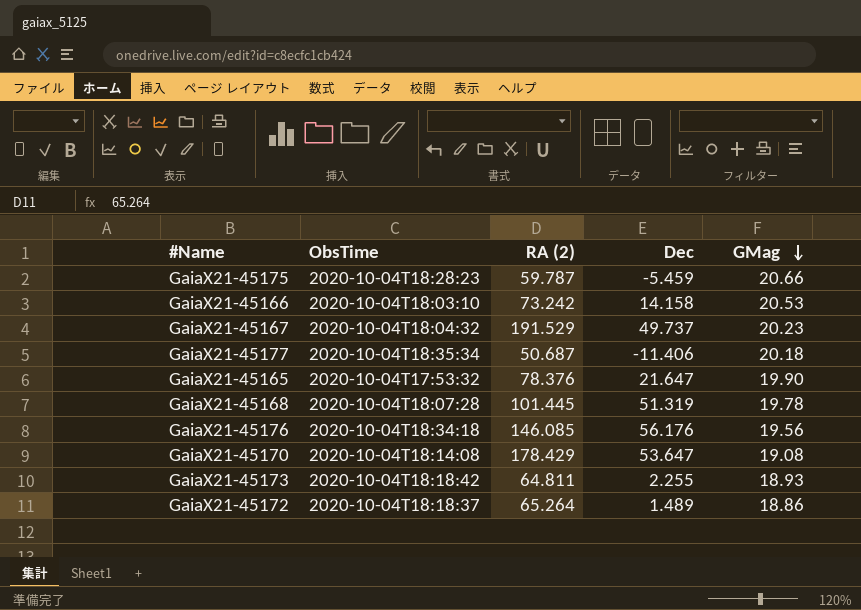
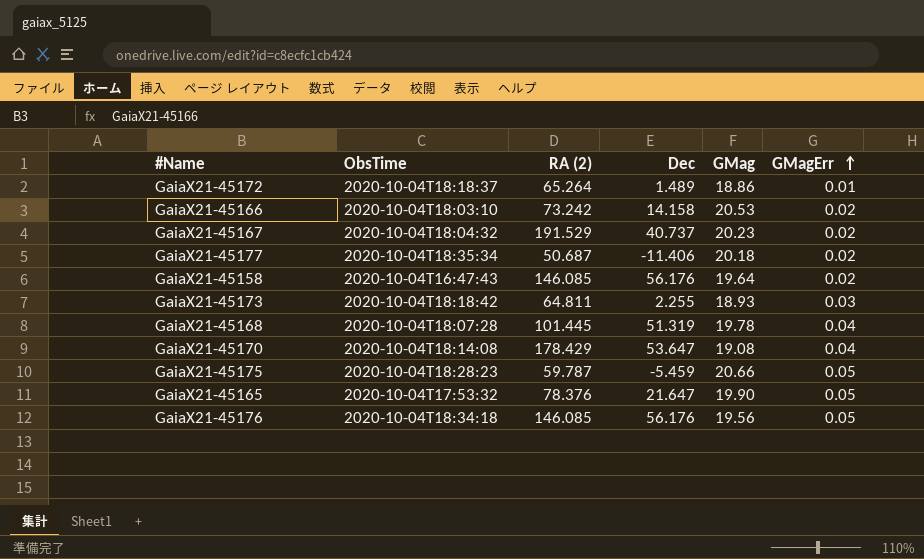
row order: GMag descending -> GMagErr ascending
column GMagErr | position: none -> 6
GaiaX21-45167 | Dec: 49.737 -> 40.737
row GaiaX21-45158: none -> 2020-10-04T16:47:43 | 146.085 | 56.176 | 19.64 | 0.02

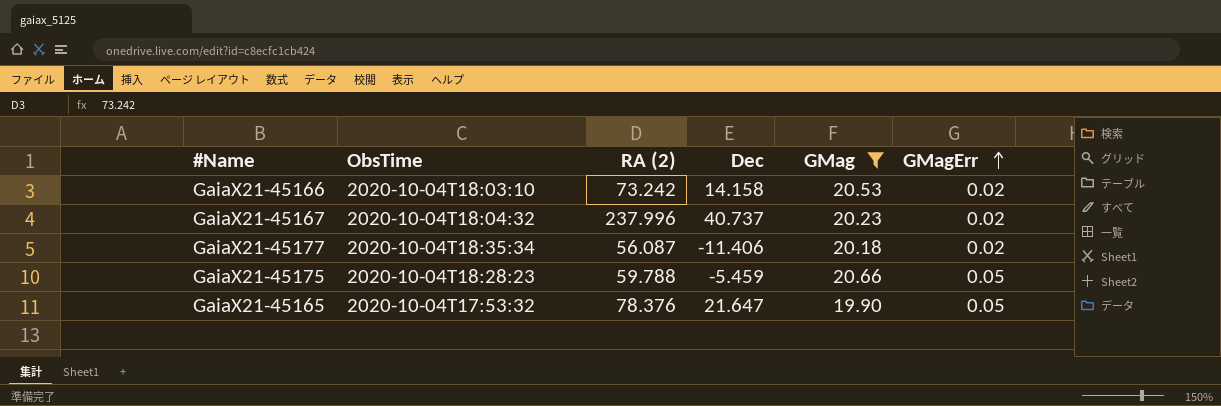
filter: none -> GMag >= 19.90
GaiaX21-45167 | RA (2): 191.529 -> 237.996
GaiaX21-45177 | RA (2): 50.687 -> 56.087
GaiaX21-45175 | RA (2): 59.787 -> 59.788

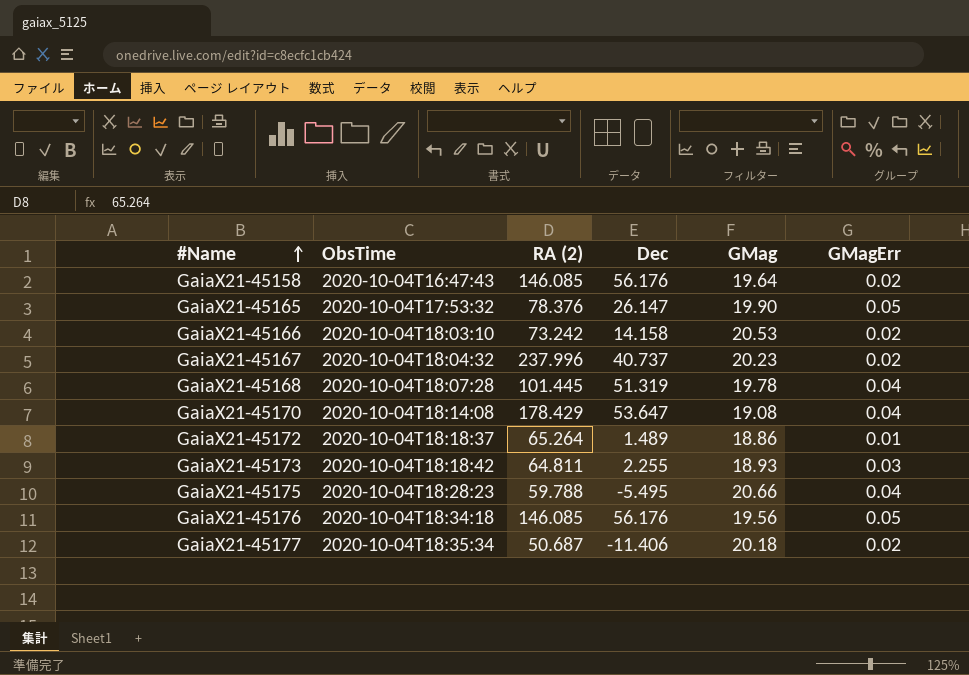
filter: GMag >= 19.90 -> none
row order: GMagErr ascending -> #Name ascending
GaiaX21-45165 | Dec: 21.647 -> 26.147
GaiaX21-45175 | Dec: -5.459 -> -5.495
GaiaX21-45175 | GMagErr: 0.05 -> 0.04
GaiaX21-45177 | RA (2): 56.087 -> 50.687

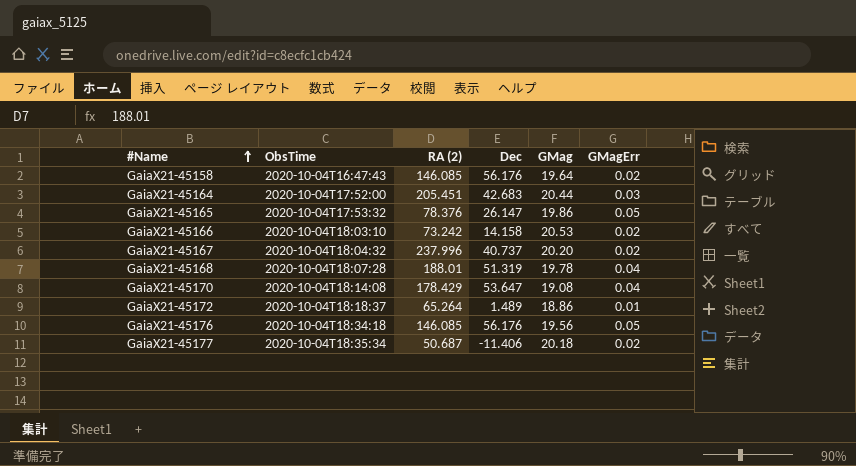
row GaiaX21-45173: 2020-10-04T18:18:42 | 64.811 | 2.255 | 18.93 | 0.03 -> none
row GaiaX21-45175: 2020-10-04T18:28:23 | 59.788 | -5.495 | 20.66 | 0.04 -> none
row GaiaX21-45164: none -> 2020-10-04T17:52:00 | 205.451 | 42.683 | 20.44 | 0.03
GaiaX21-45165 | GMag: 19.90 -> 19.86
GaiaX21-45167 | GMag: 20.23 -> 20.20
GaiaX21-45168 | RA (2): 101.445 -> 188.01

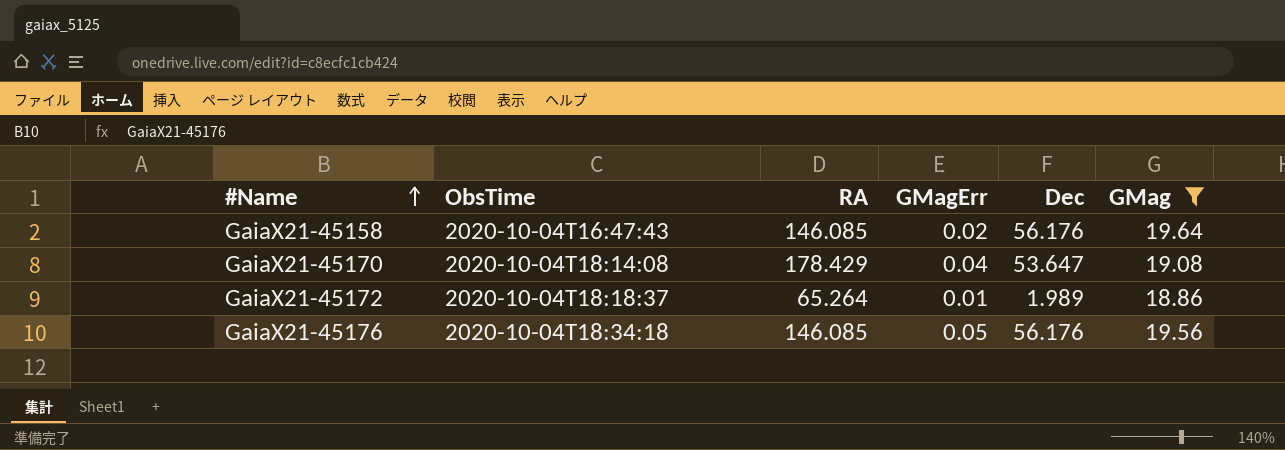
filter: none -> GMag <= 19.64
column name: RA (2) -> RA
column GMagErr | position: 6 -> 4
GaiaX21-45172 | Dec: 1.489 -> 1.989

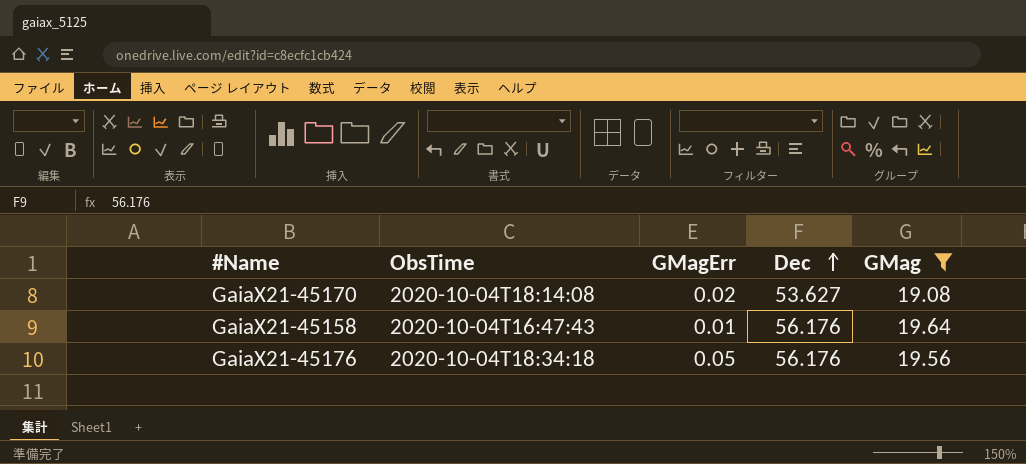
row order: #Name ascending -> Dec ascending
column RA | position: 3 -> none
row GaiaX21-45172: 2020-10-04T18:18:37 | 65.264 | 0.01 | 1.989 | 18.86 -> none
GaiaX21-45170 | GMagErr: 0.04 -> 0.02
GaiaX21-45170 | Dec: 53.647 -> 53.627
GaiaX21-45158 | GMagErr: 0.02 -> 0.01

